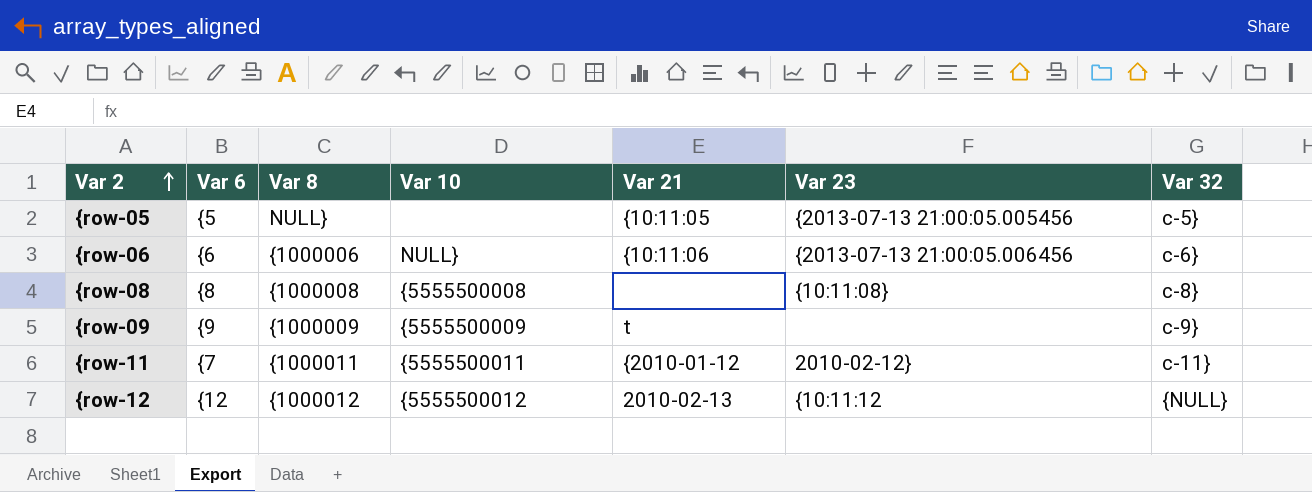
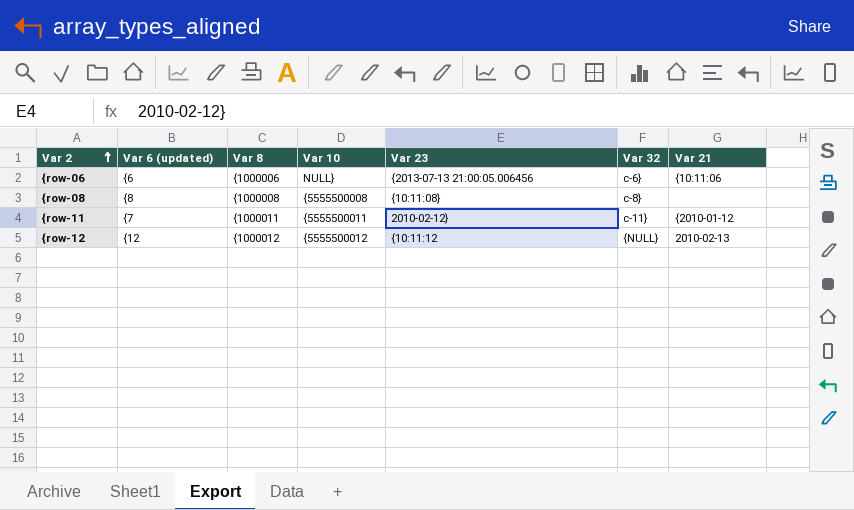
column name: Var 6 -> Var 6 (updated)
column Var 21 | position: 5 -> 7
row {row-05: {5 | NULL} | none | {10:11:05 | {2013-07-13 21:00:05.005456 | c-5} -> none
row {row-09: {9 | {1000009 | {5555500009 | t | none | c-9} -> none

